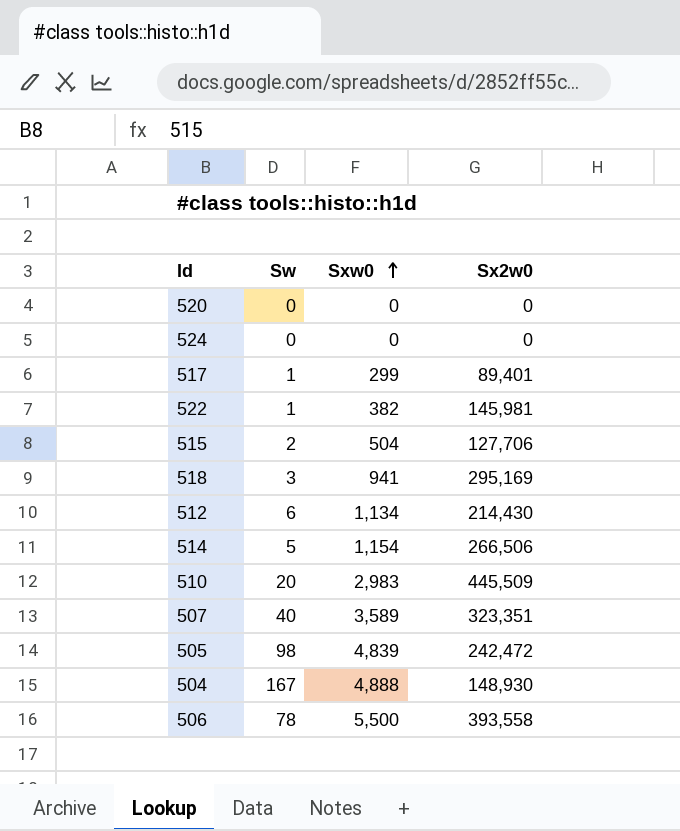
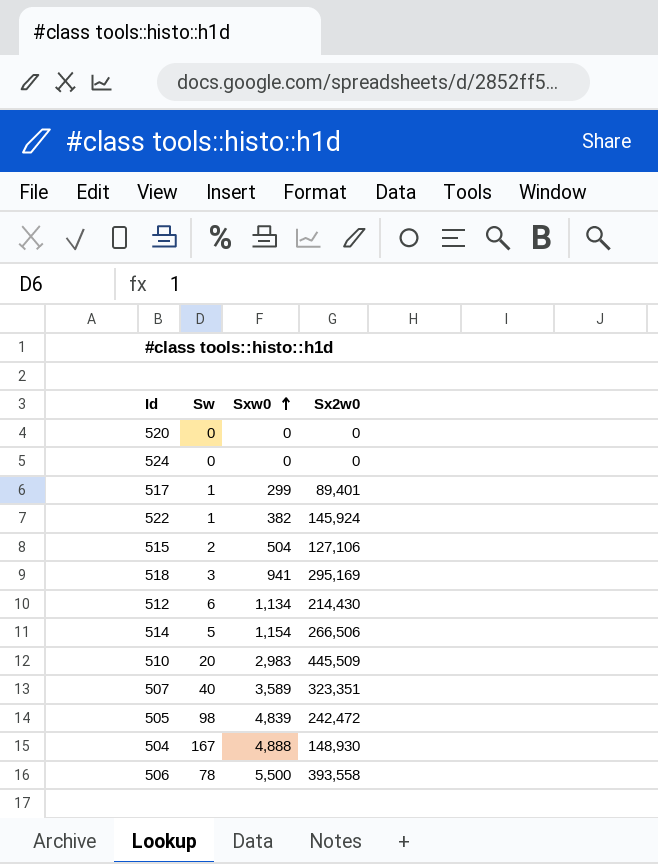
522 | Sx2w0: 145,981 -> 145,924
515 | Sx2w0: 127,706 -> 127,106

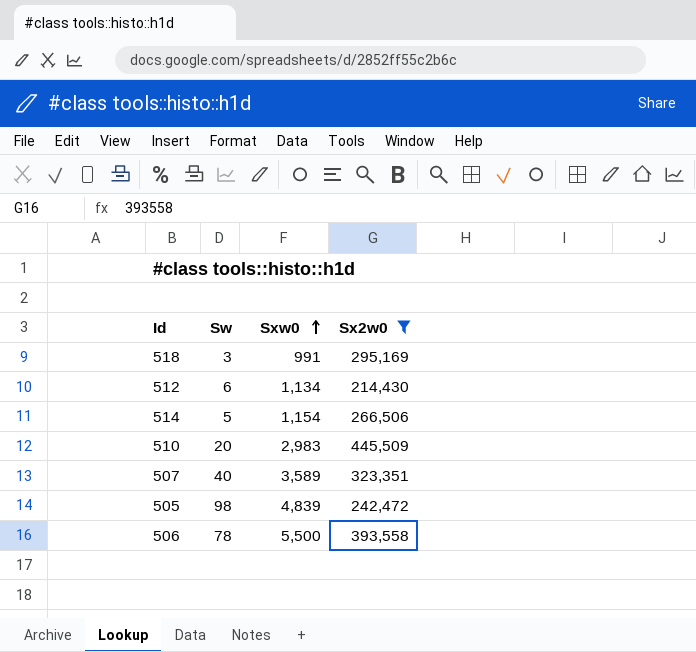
filter: none -> Sx2w0 >= 214,430
518 | Sxw0: 941 -> 991

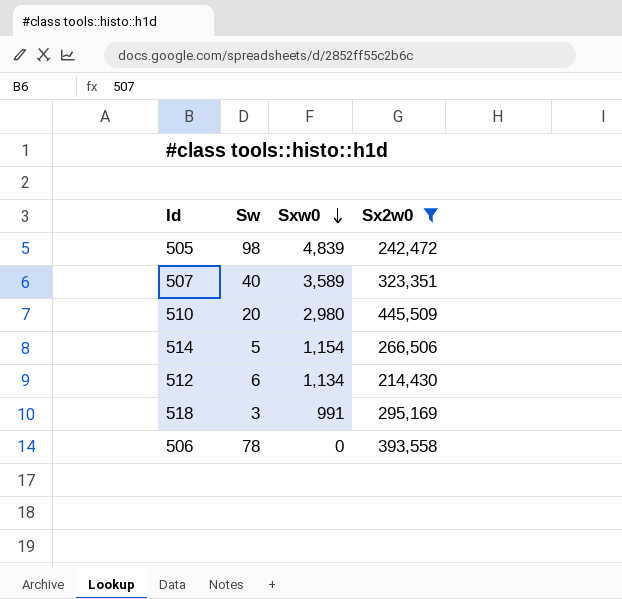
row order: Sxw0 ascending -> Sxw0 descending
510 | Sxw0: 2,983 -> 2,980
506 | Sxw0: 5,500 -> 0

